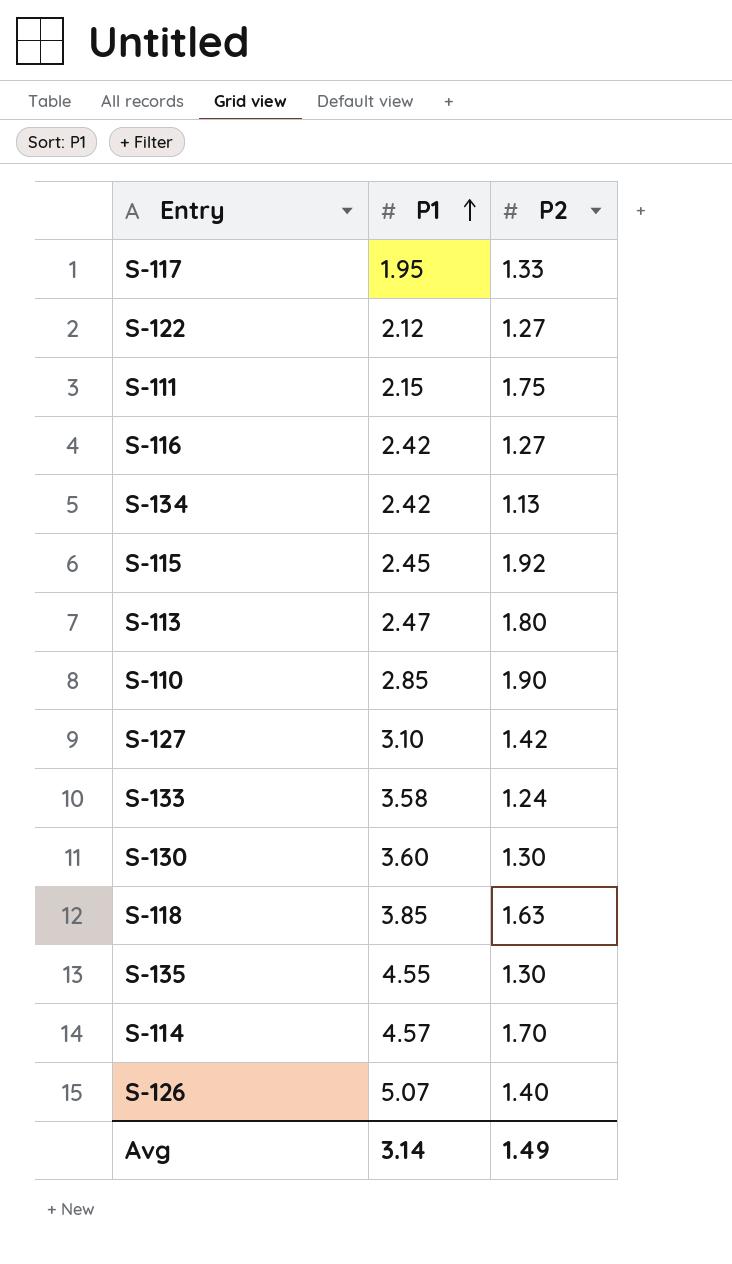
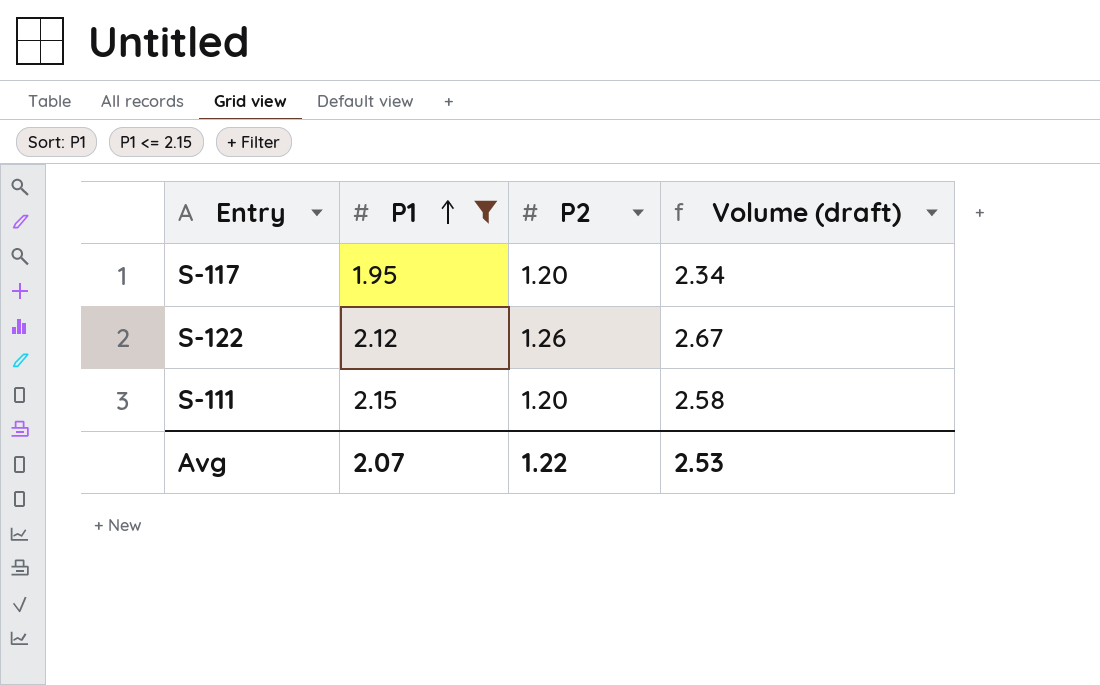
filter: none -> P1 <= 2.15
column Volume (draft) | formula: none -> [P1] * [P2]
S-117 | P2: 1.33 -> 1.20
S-122 | P2: 1.27 -> 1.26
S-111 | P2: 1.75 -> 1.20
Avg | P1: 3.14 -> 2.07
Avg | P2: 1.49 -> 1.22

